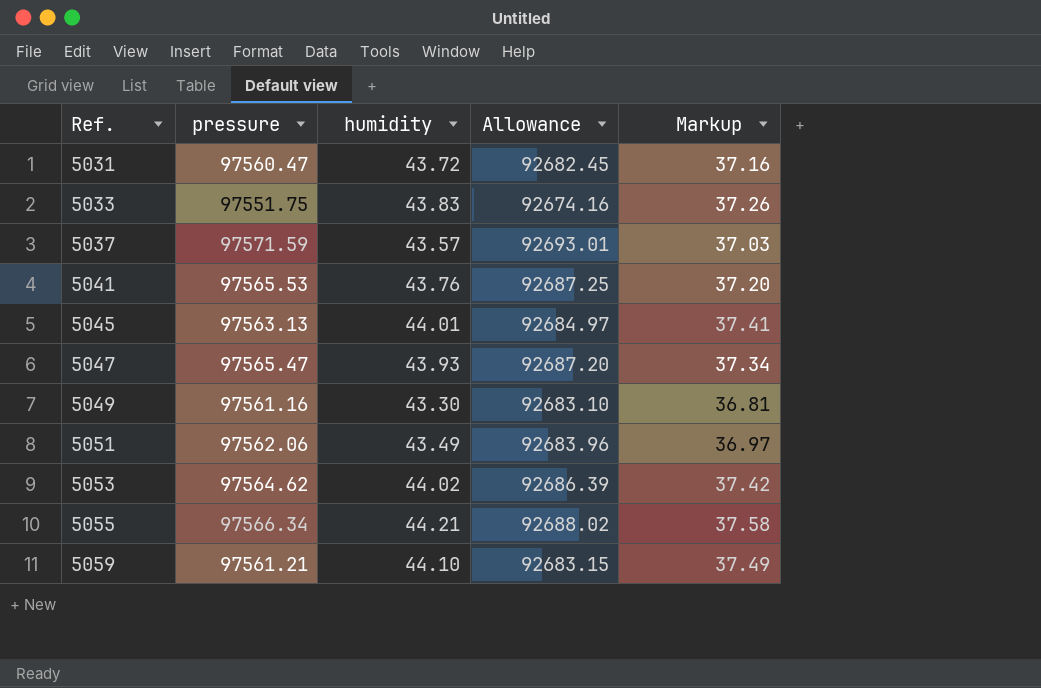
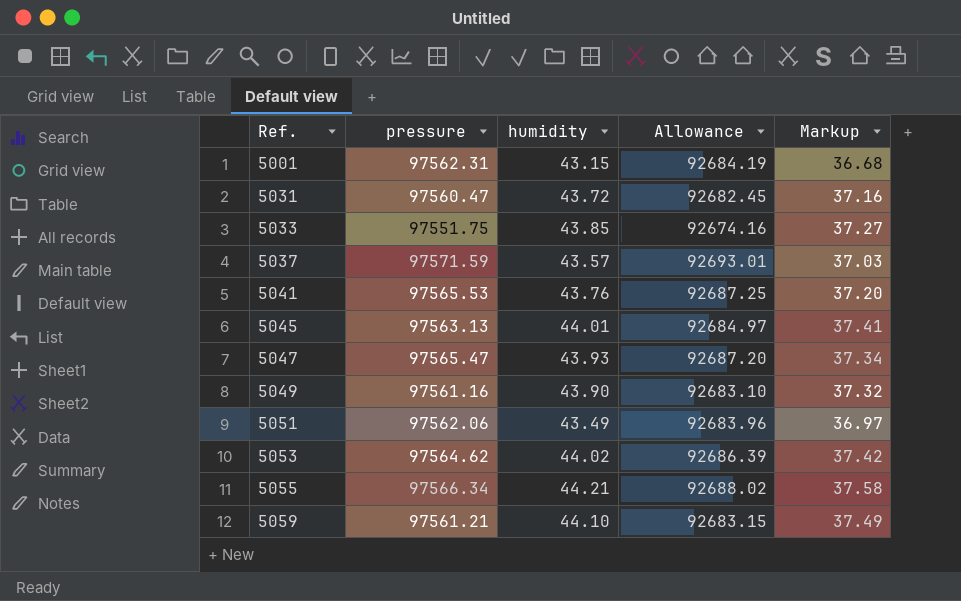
row 5001: none -> 97562.31 | 43.15 | 92684.19 | 36.68
5033 | humidity: 43.83 -> 43.85
5033 | Markup: 37.26 -> 37.27
5049 | humidity: 43.30 -> 43.90
5049 | Markup: 36.81 -> 37.32

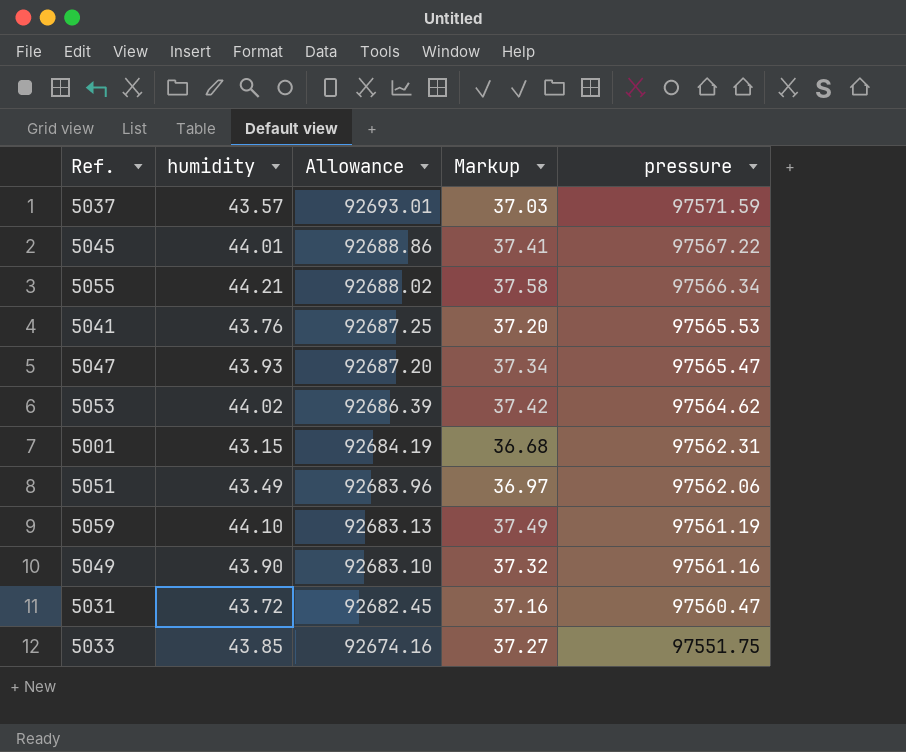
row order: Ref. ascending -> Allowance descending
column pressure | position: 2 -> 5
5045 | Allowance: 92684.97 -> 92688.86
5045 | pressure: 97563.13 -> 97567.22
5059 | Allowance: 92683.15 -> 92683.13
5059 | pressure: 97561.21 -> 97561.19

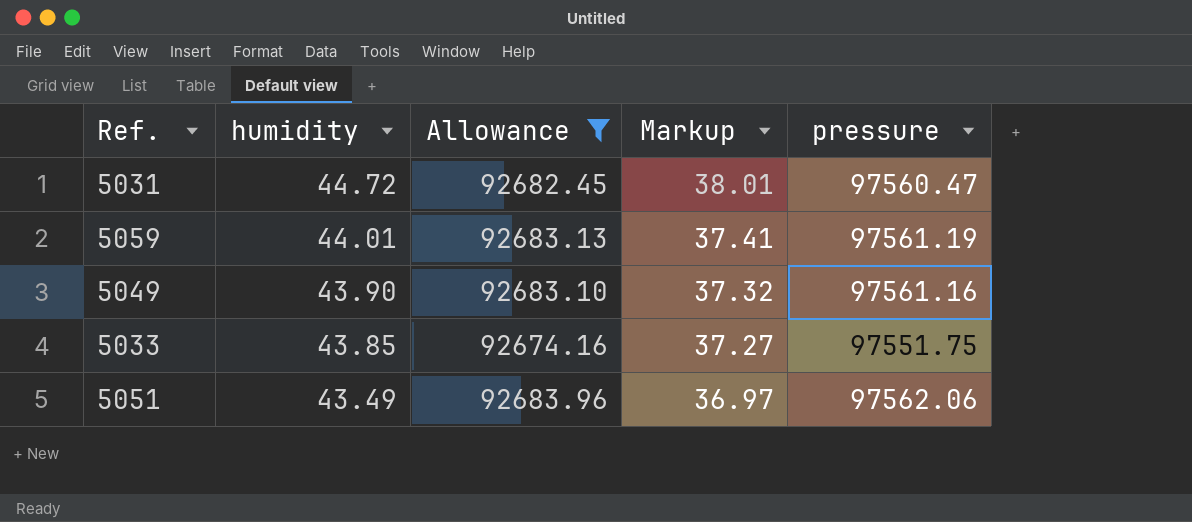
filter: none -> Allowance <= 92683.96
row order: Allowance descending -> humidity descending
5031 | humidity: 43.72 -> 44.72
5031 | Markup: 37.16 -> 38.01
5059 | humidity: 44.10 -> 44.01
5059 | Markup: 37.49 -> 37.41

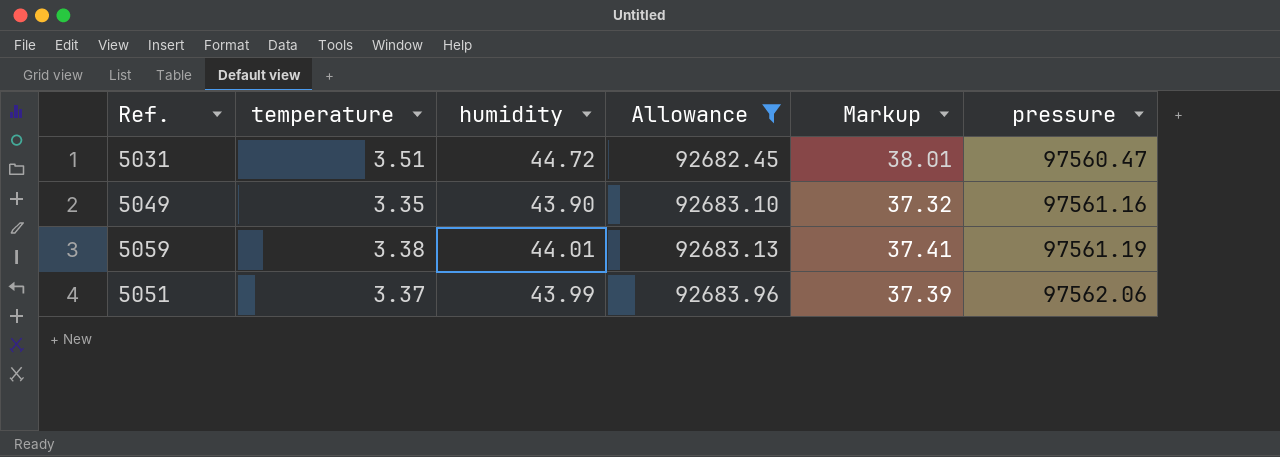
row order: humidity descending -> Allowance ascending
column temperature | position: none -> 2
row 5033: 43.85 | 92674.16 | 37.27 | 97551.75 -> none
5051 | humidity: 43.49 -> 43.99
5051 | Markup: 36.97 -> 37.39

